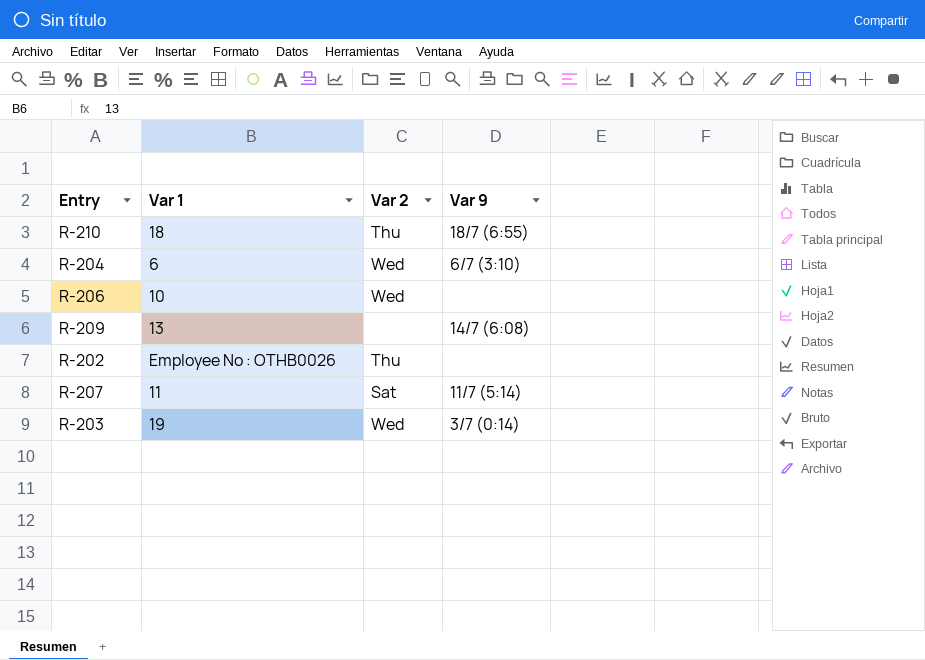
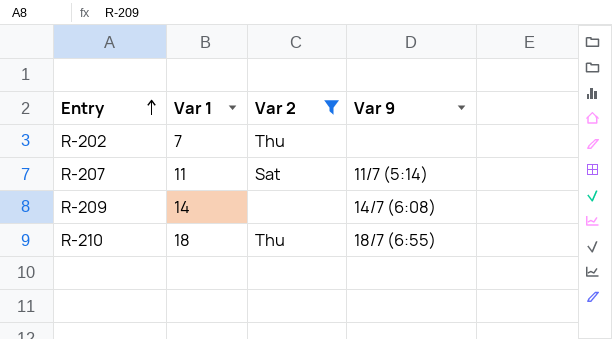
filter: none -> Var 2 != Wed
row order: none -> Entry ascending
R-202 | Var 1: Employee No : OTHB0026 -> 7
R-209 | Var 1: 13 -> 14

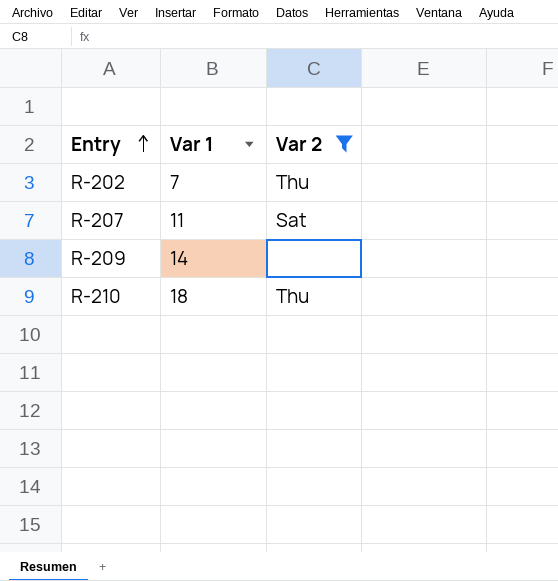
column Var 9 | position: 4 -> none

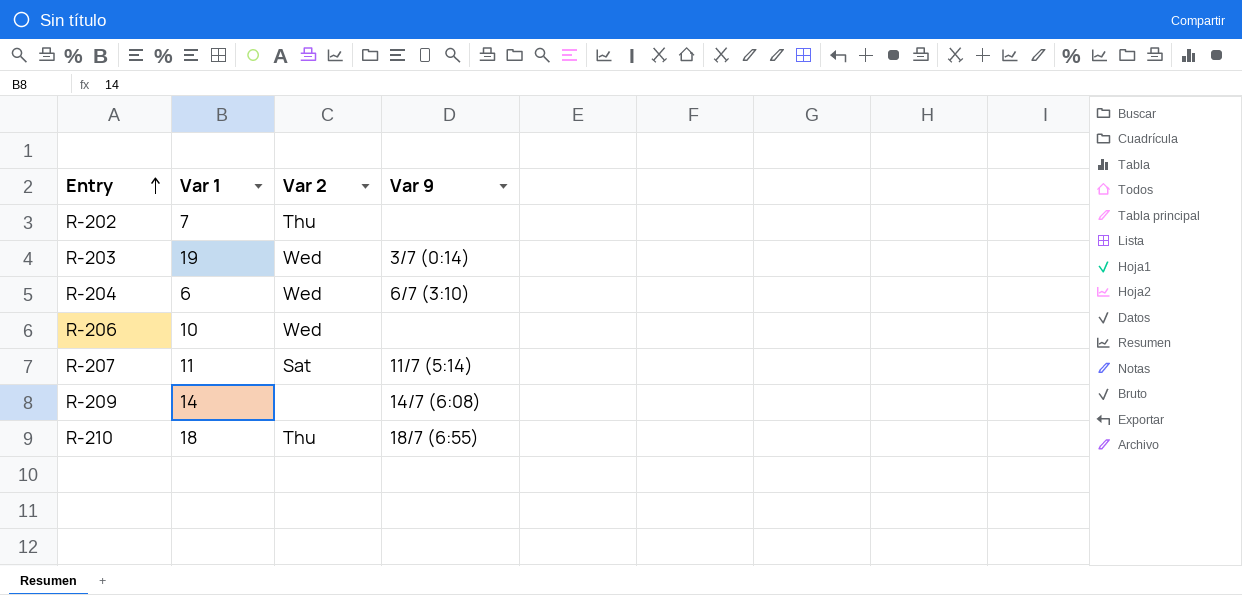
filter: Var 2 != Wed -> none
column Var 9 | position: none -> 4

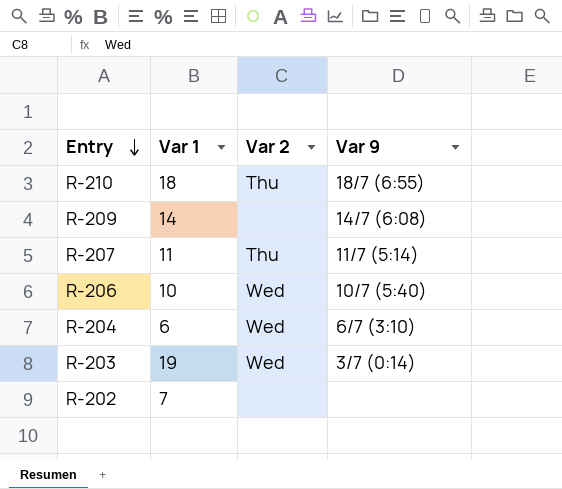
row order: Entry ascending -> Entry descending
R-207 | Var 2: Sat -> Thu
R-206 | Var 9: none -> 10/7 (5:40)
R-202 | Var 2: Thu -> none

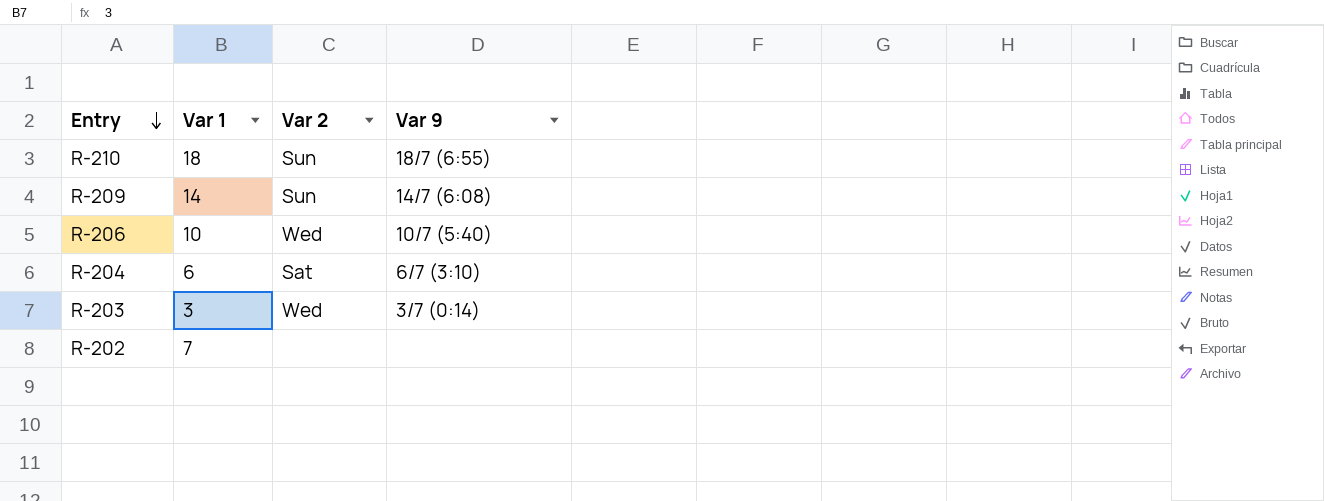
row R-207: 11 | Thu | 11/7 (5:14) -> none
R-210 | Var 2: Thu -> Sun
R-209 | Var 2: none -> Sun
R-204 | Var 2: Wed -> Sat
R-203 | Var 1: 19 -> 3

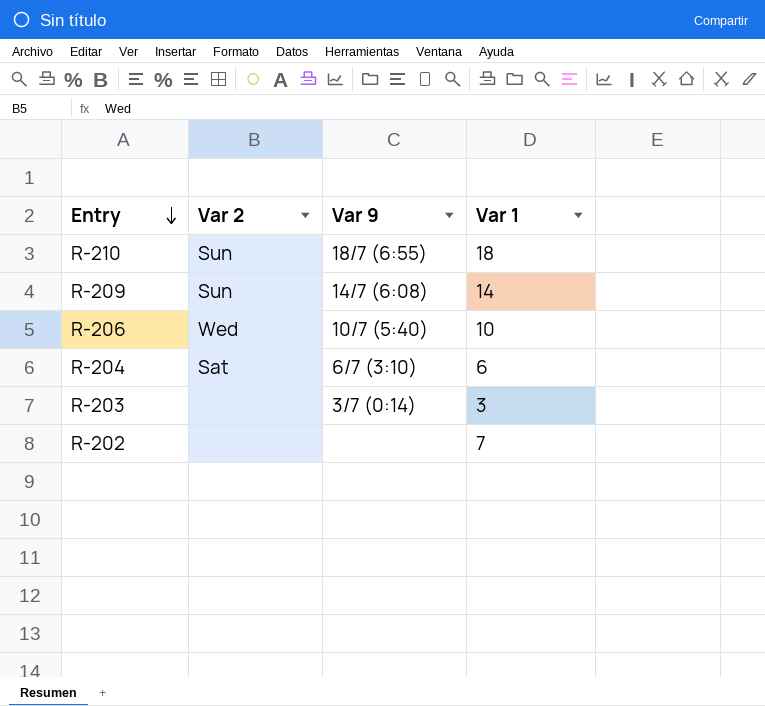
column Var 1 | position: 2 -> 4
R-203 | Var 2: Wed -> none

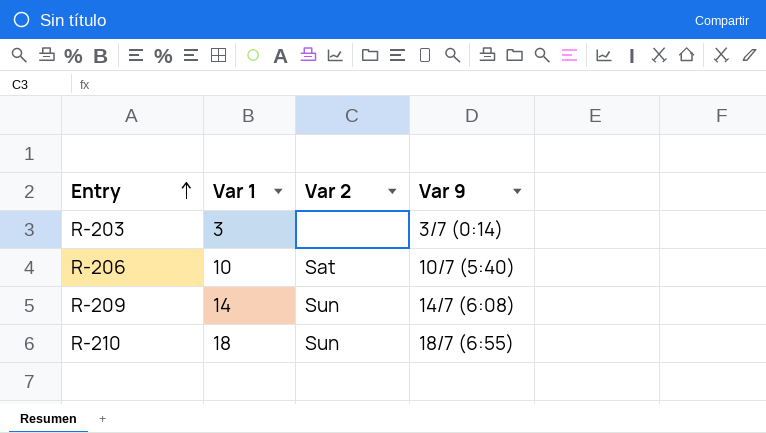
row order: Entry descending -> Entry ascending
column Var 1 | position: 4 -> 2
row R-204: Sat | 6/7 (3:10) | 6 -> none
row R-202: none | none | 7 -> none
R-206 | Var 2: Wed -> Sat

